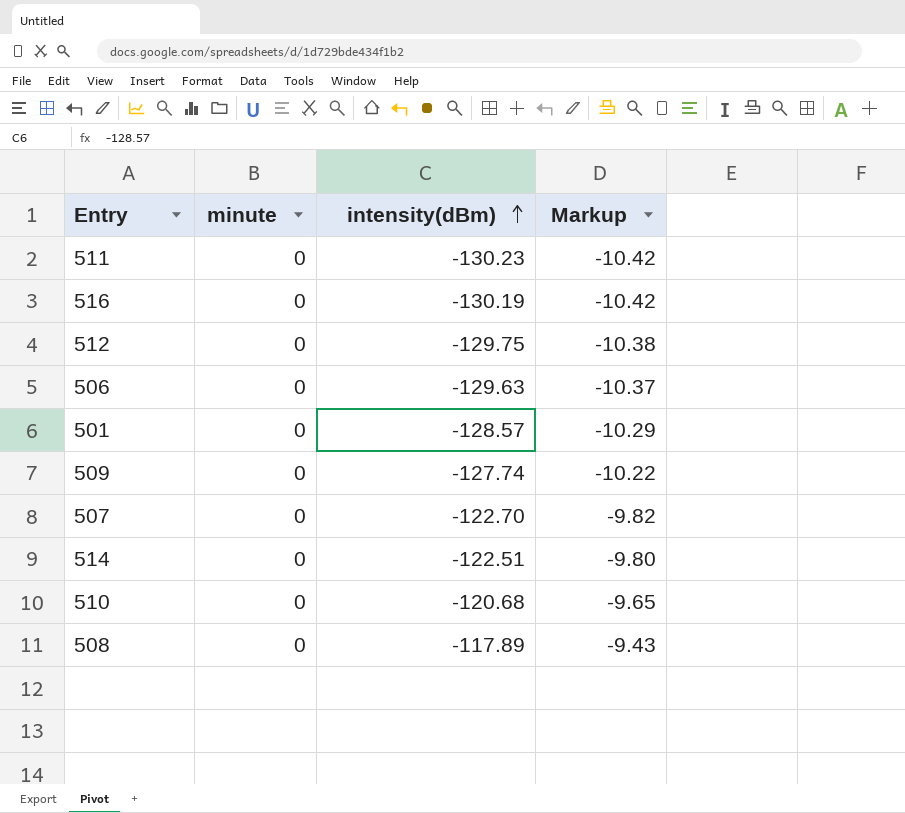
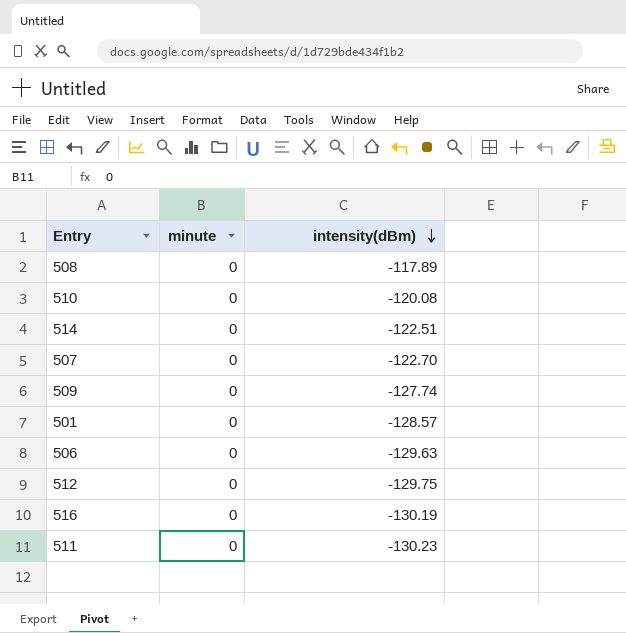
row order: intensity(dBm) ascending -> intensity(dBm) descending
column Markup | formula: [intensity(dBm)] * 0.08 -> none
510 | intensity(dBm): -120.68 -> -120.08

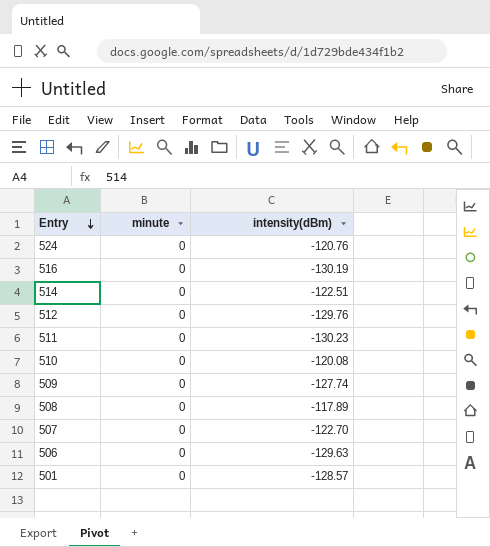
row order: intensity(dBm) descending -> Entry descending
row 524: none -> 0 | -120.76
512 | intensity(dBm): -129.75 -> -129.76

